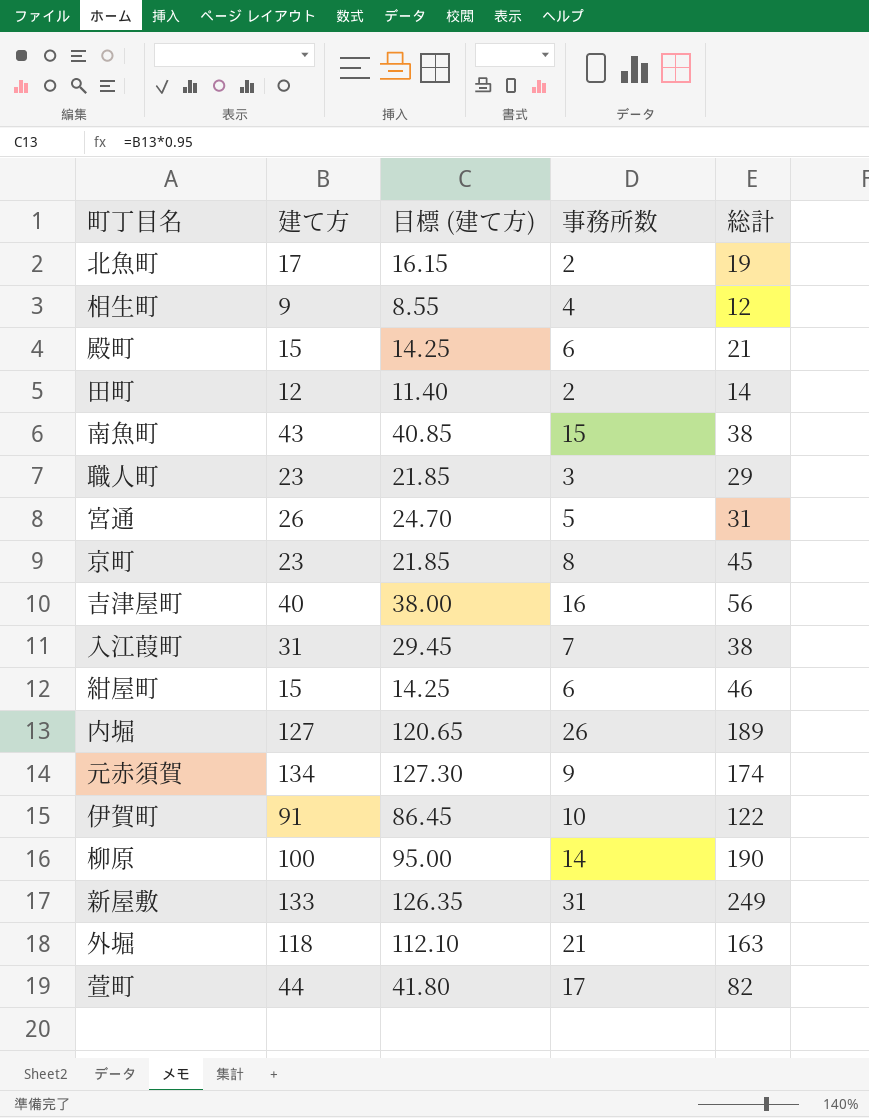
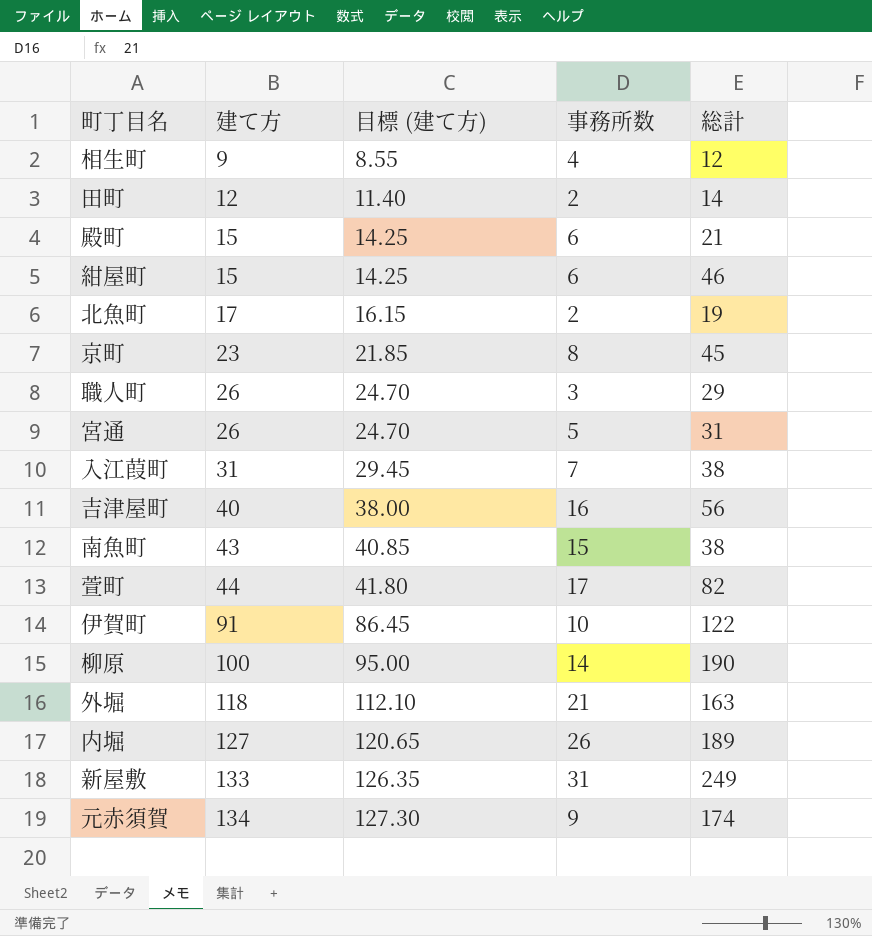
row order: none -> 建て方 ascending
職人町 | 建て方: 23 -> 26
職人町 | 目標 (建て方): 21.85 -> 24.70

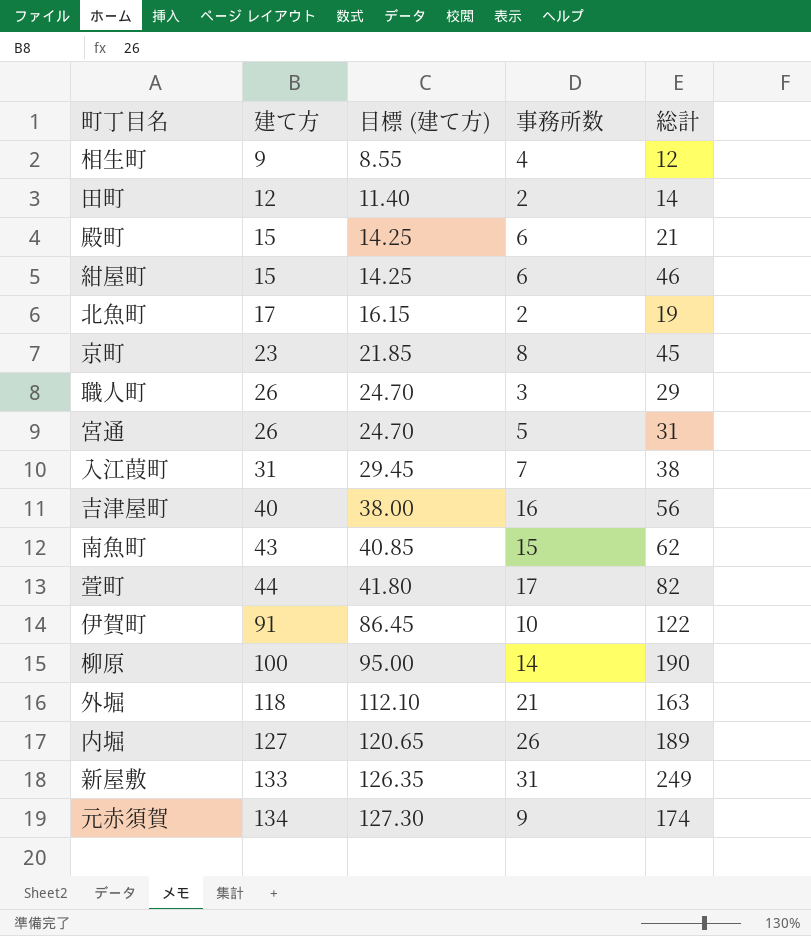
南魚町 | 総計: 38 -> 62

